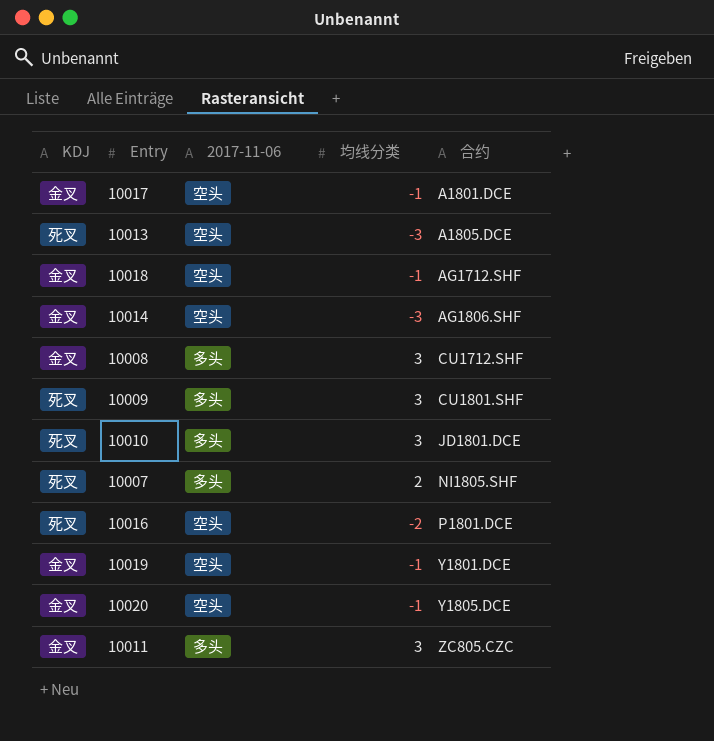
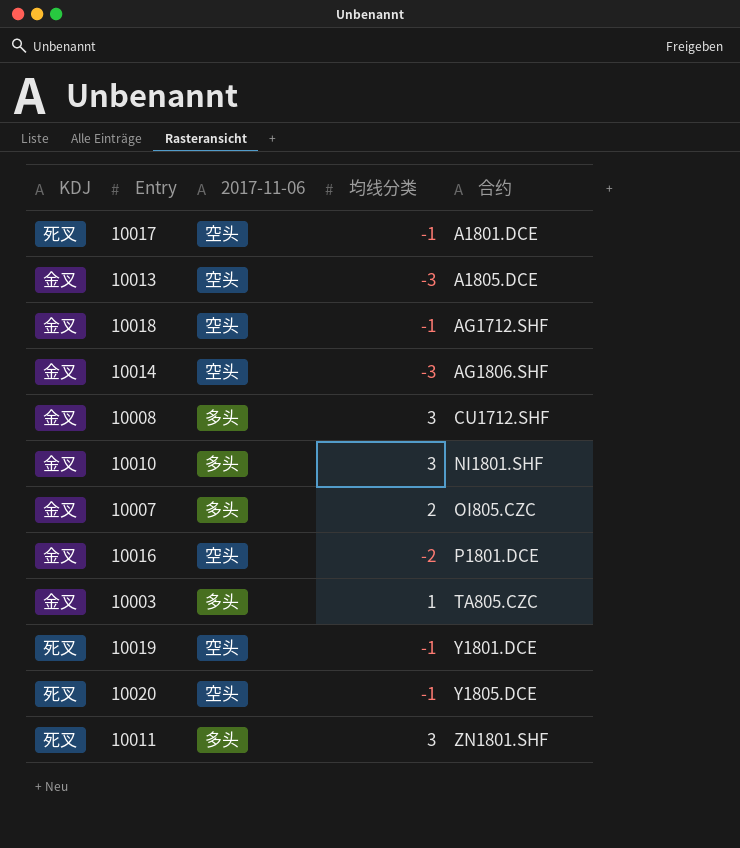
row 10009: 死叉 | 多头 | 3 | CU1801.SHF -> none
10017 | KDJ: 金叉 -> 死叉
10013 | KDJ: 死叉 -> 金叉
10010 | KDJ: 死叉 -> 金叉
10010 | 合约: JD1801.DCE -> NI1801.SHF
10007 | KDJ: 死叉 -> 金叉
10007 | 合约: NI1805.SHF -> OI805.CZC
10016 | KDJ: 死叉 -> 金叉
row 10003: none -> 金叉 | 多头 | 1 | TA805.CZC
10019 | KDJ: 金叉 -> 死叉
10020 | KDJ: 金叉 -> 死叉
10011 | KDJ: 金叉 -> 死叉
10011 | 合约: ZC805.CZC -> ZN1801.SHF

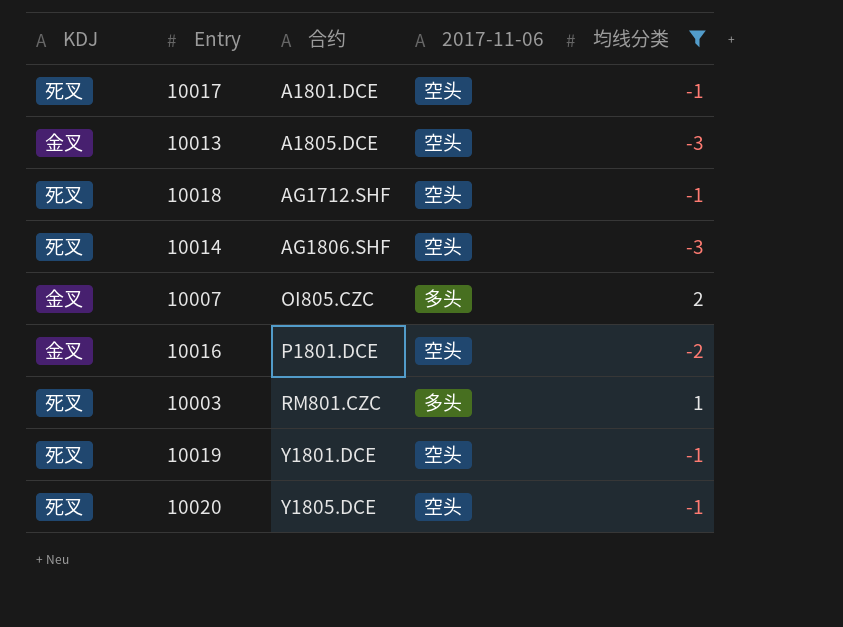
filter: none -> 均线分类 != 3
column 合约 | position: 5 -> 3
10018 | KDJ: 金叉 -> 死叉
10014 | KDJ: 金叉 -> 死叉
10003 | KDJ: 金叉 -> 死叉
10003 | 合约: TA805.CZC -> RM801.CZC

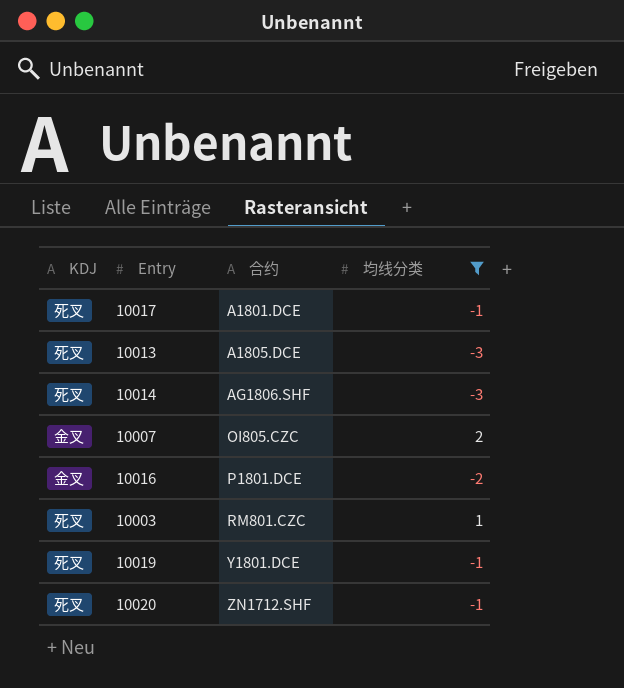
column 2017-11-06 | position: 4 -> none
row 10018: 死叉 | AG1712.SHF | 空头 | -1 -> none
10013 | KDJ: 金叉 -> 死叉
10020 | 合约: Y1805.DCE -> ZN1712.SHF

